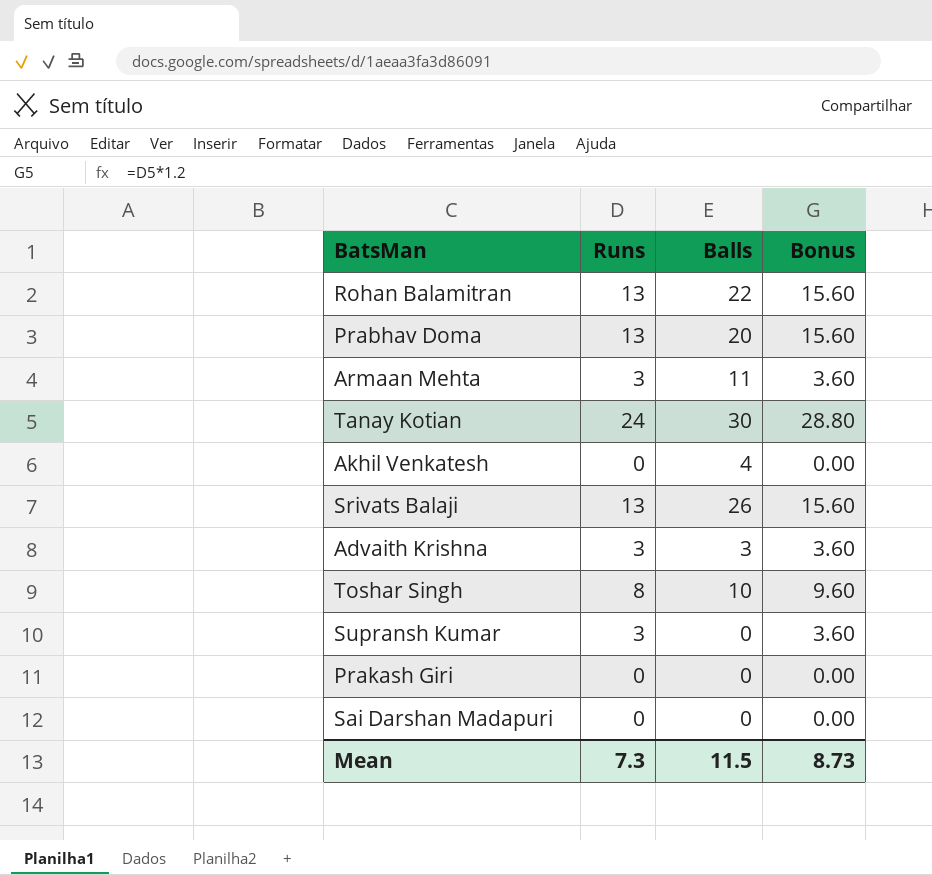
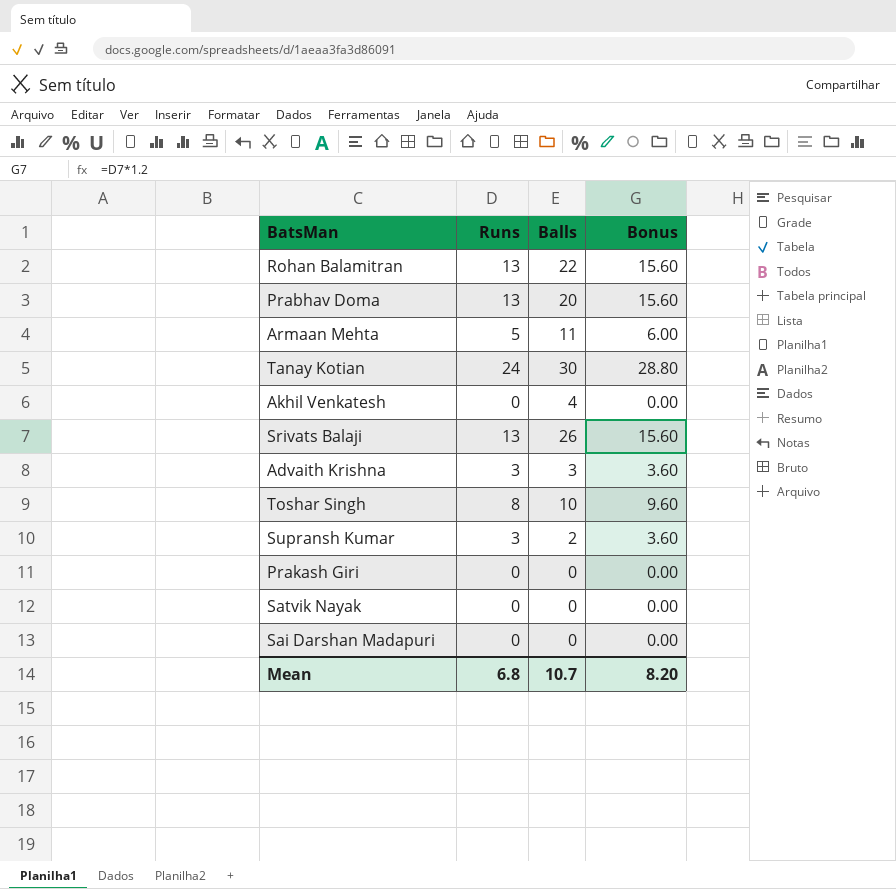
Armaan Mehta | Runs: 3 -> 5
Armaan Mehta | Bonus: 3.60 -> 6.00
Supransh Kumar | Balls: 0 -> 2
row Satvik Nayak: none -> 0 | 0 | 0.00
Mean | Runs: 7.3 -> 6.8
Mean | Balls: 11.5 -> 10.7
Mean | Bonus: 8.73 -> 8.20

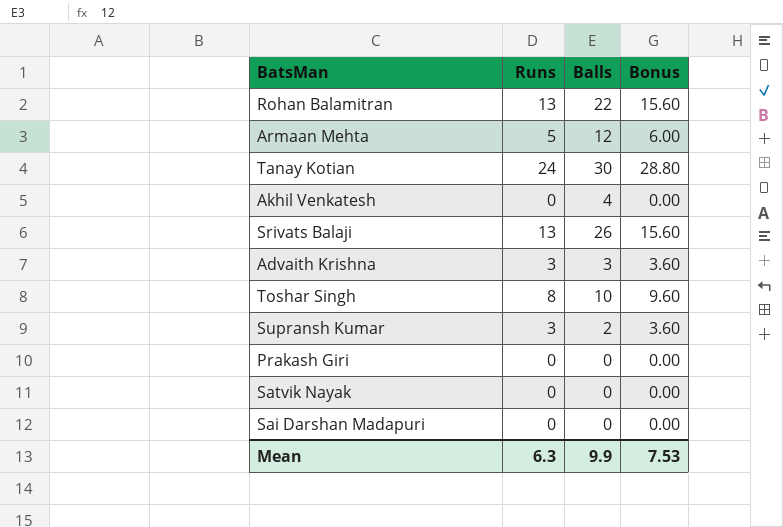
row Prabhav Doma: 13 | 20 | 15.60 -> none
Armaan Mehta | Balls: 11 -> 12
Mean | Runs: 6.8 -> 6.3
Mean | Balls: 10.7 -> 9.9
Mean | Bonus: 8.20 -> 7.53

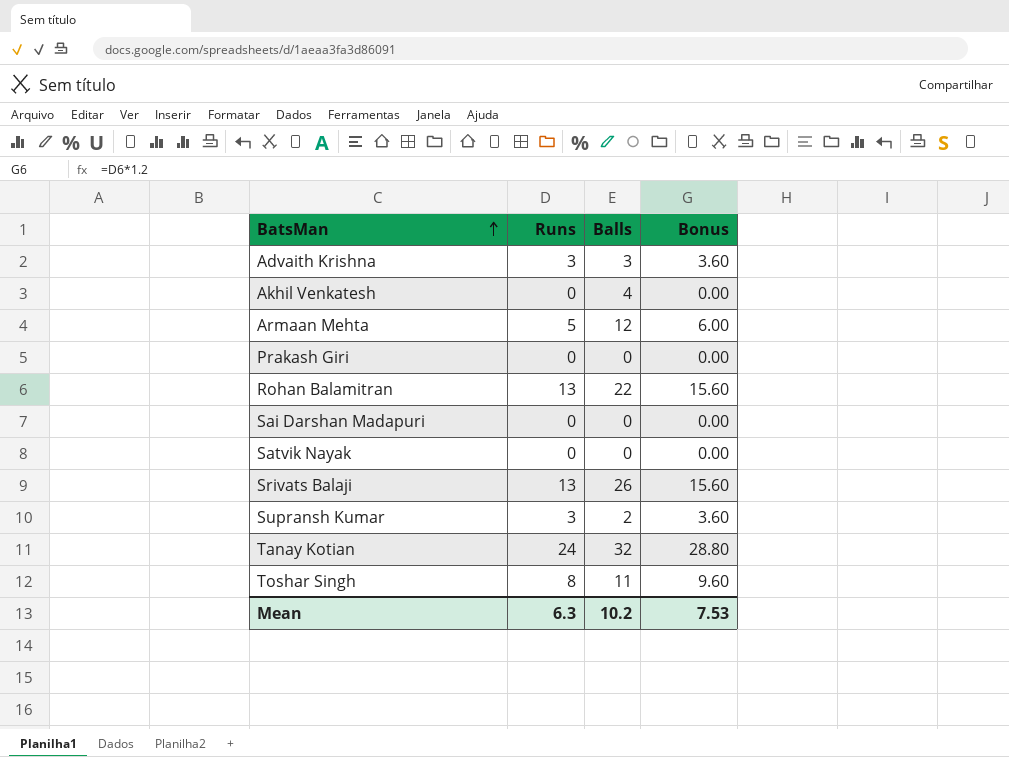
row order: none -> BatsMan ascending
Tanay Kotian | Balls: 30 -> 32
Toshar Singh | Balls: 10 -> 11
Mean | Balls: 9.9 -> 10.2

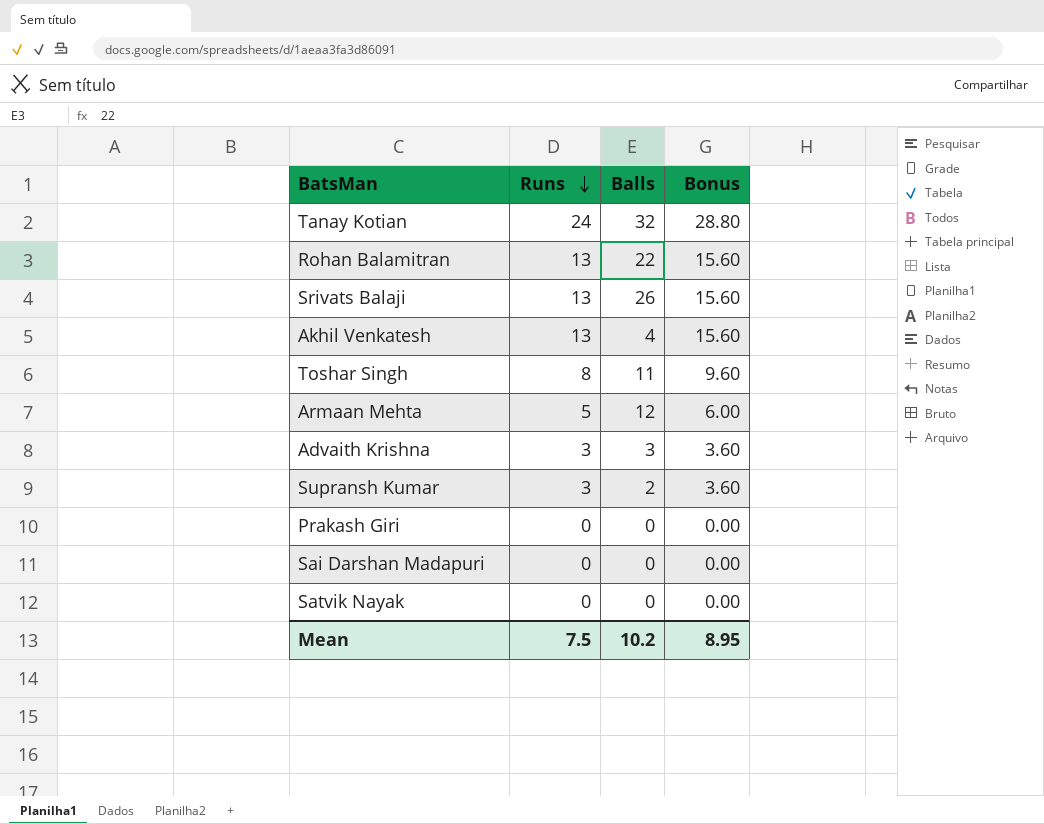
row order: BatsMan ascending -> Runs descending
Akhil Venkatesh | Runs: 0 -> 13
Akhil Venkatesh | Bonus: 0.00 -> 15.60
Mean | Runs: 6.3 -> 7.5
Mean | Bonus: 7.53 -> 8.95

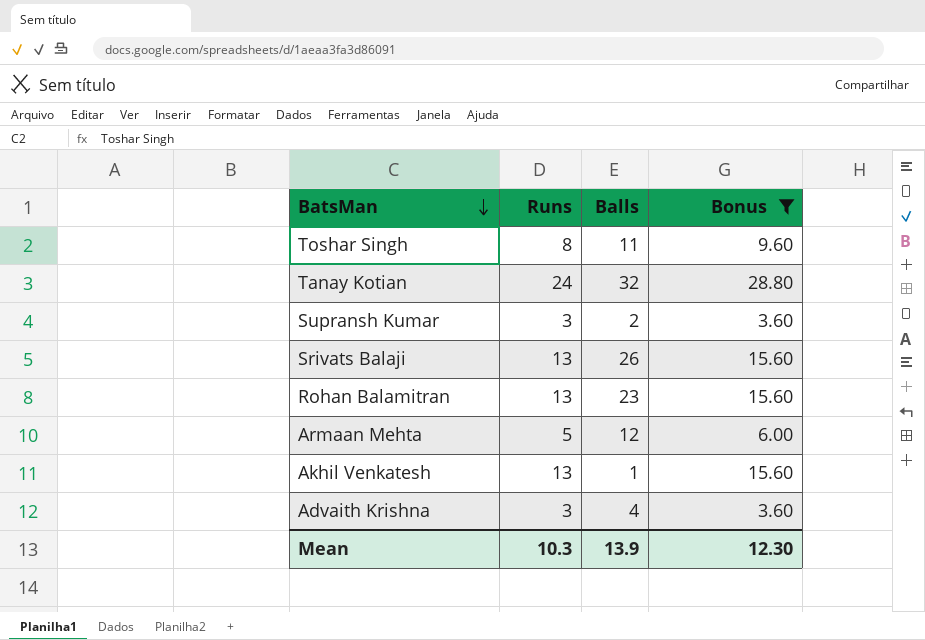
filter: none -> Bonus != 0.00
row order: Runs descending -> BatsMan descending
Rohan Balamitran | Balls: 22 -> 23
Akhil Venkatesh | Balls: 4 -> 1
Advaith Krishna | Balls: 3 -> 4
Mean | Runs: 7.5 -> 10.3
Mean | Balls: 10.2 -> 13.9
Mean | Bonus: 8.95 -> 12.30

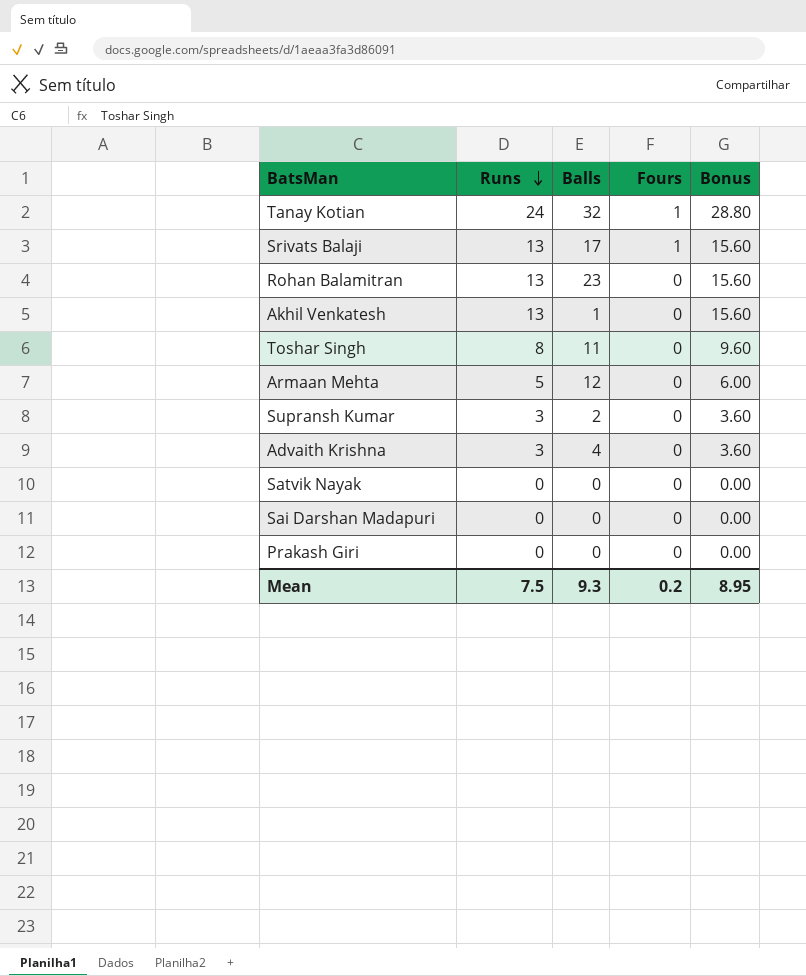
filter: Bonus != 0.00 -> none
row order: BatsMan descending -> Runs descending
column Fours | position: none -> 4
Srivats Balaji | Balls: 26 -> 17
Mean | Runs: 10.3 -> 7.5
Mean | Balls: 13.9 -> 9.3
Mean | Bonus: 12.30 -> 8.95

